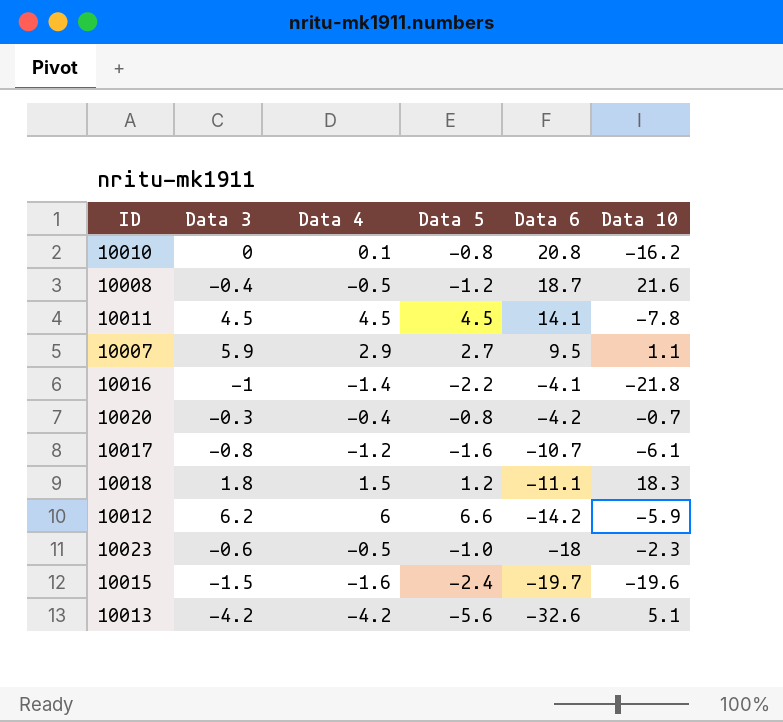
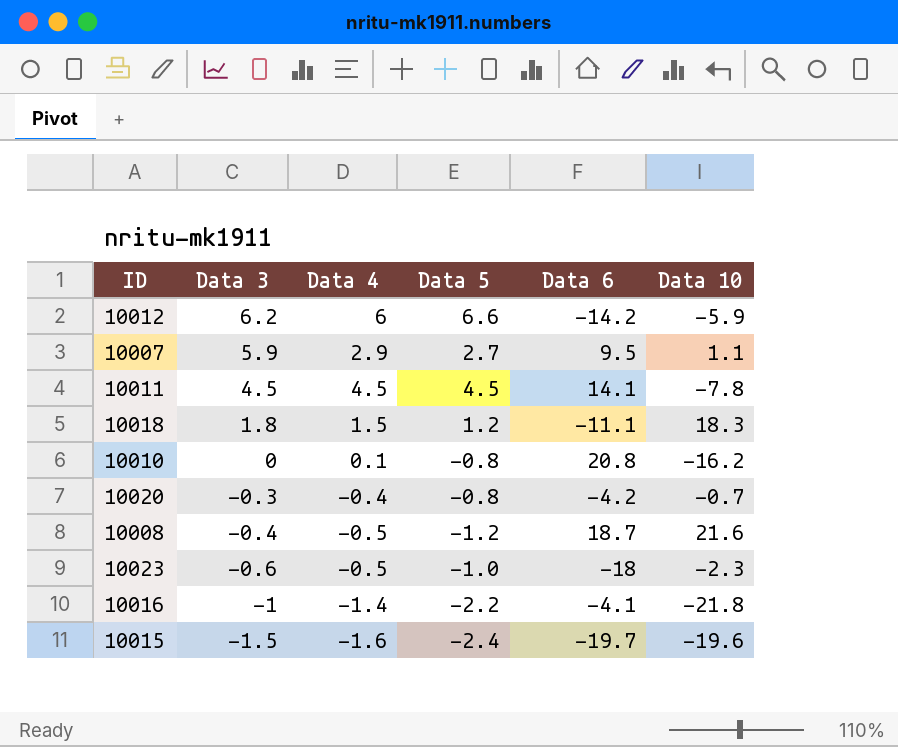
row order: Data 6 descending -> Data 3 descending
row 10017: -0.8 | -1.2 | -1.6 | -10.7 | -6.1 -> none
row 10013: -4.2 | -4.2 | -5.6 | -32.6 | 5.1 -> none

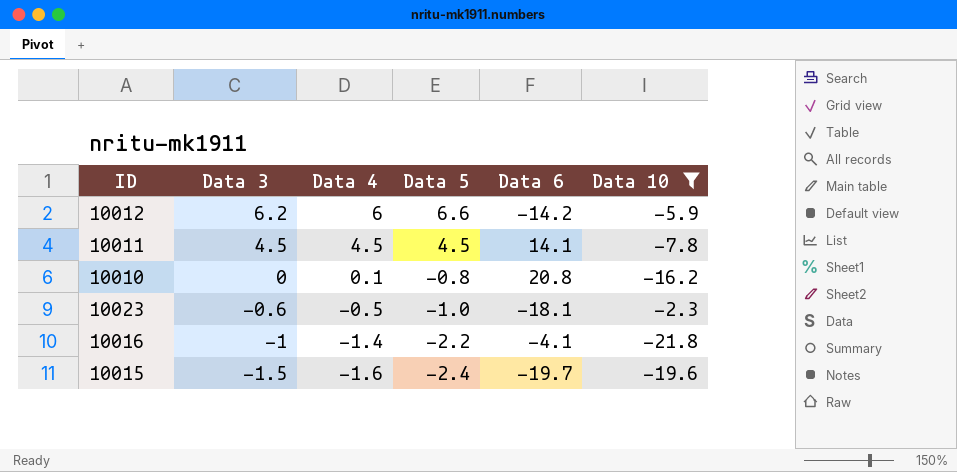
filter: none -> Data 10 <= -2.3
10023 | Data 6: -18 -> -18.1

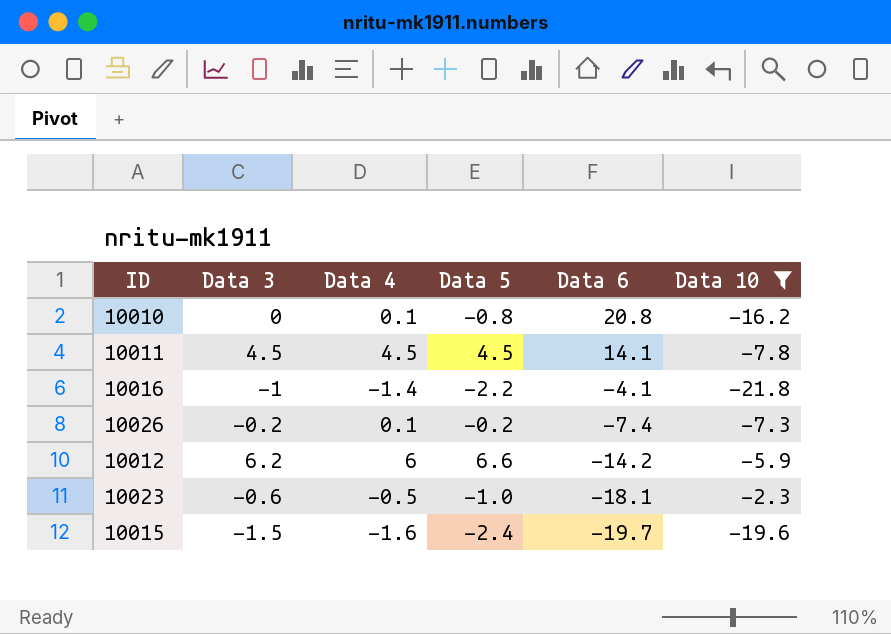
row order: Data 3 descending -> Data 6 descending
row 10026: none -> -0.2 | 0.1 | -0.2 | -7.4 | -7.3

